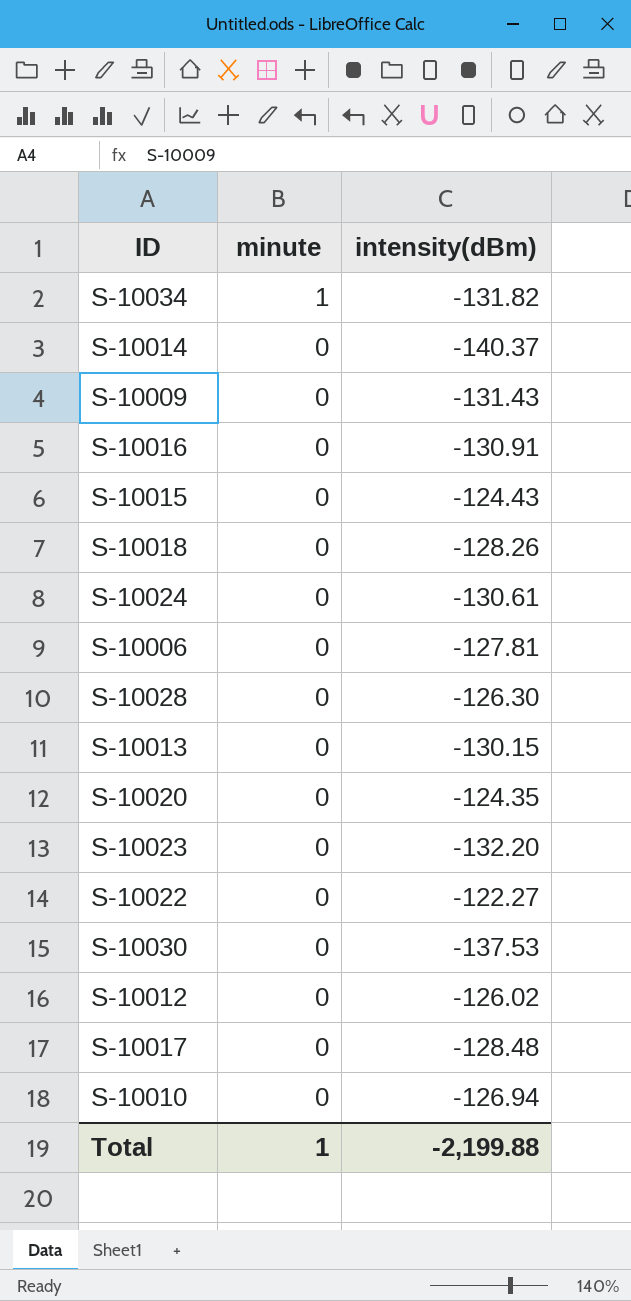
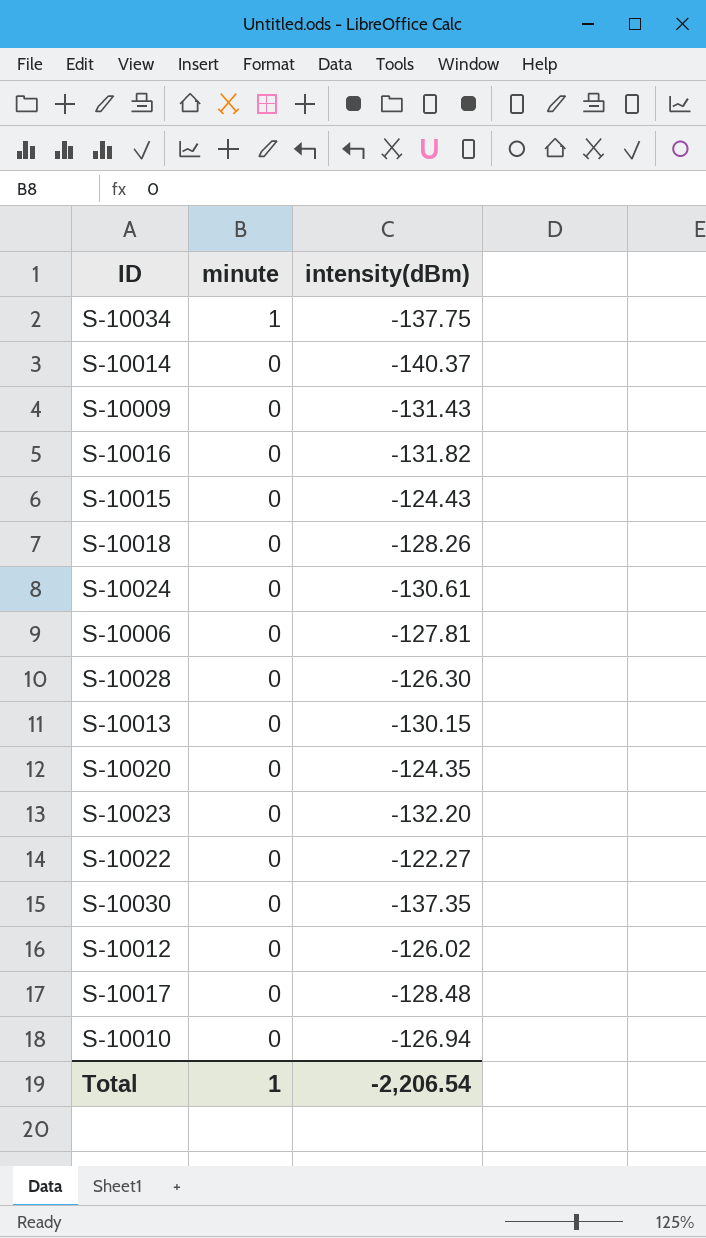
S-10034 | intensity(dBm): -131.82 -> -137.75
S-10016 | intensity(dBm): -130.91 -> -131.82
S-10030 | intensity(dBm): -137.53 -> -137.35
Total | intensity(dBm): -2,199.88 -> -2,206.54

